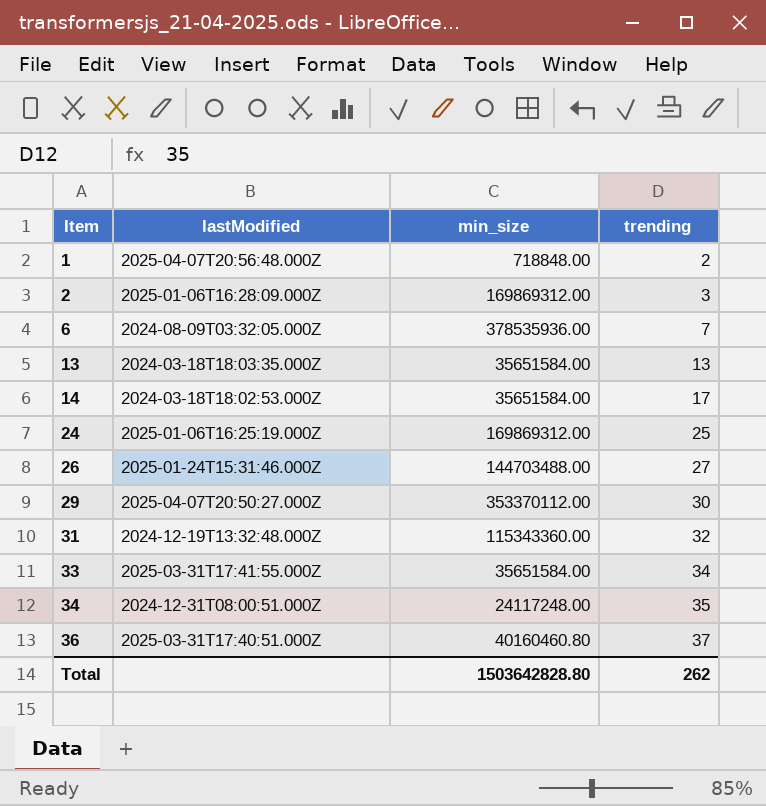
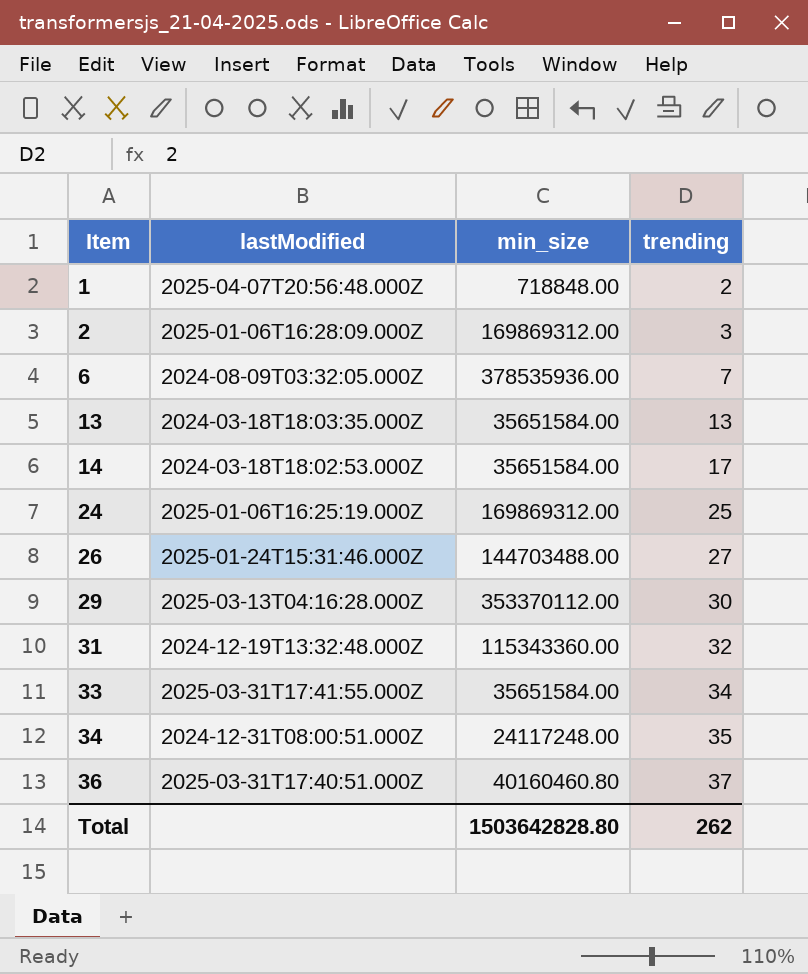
29 | lastModified: 2025-04-07T20:50:27.000Z -> 2025-03-13T04:16:28.000Z

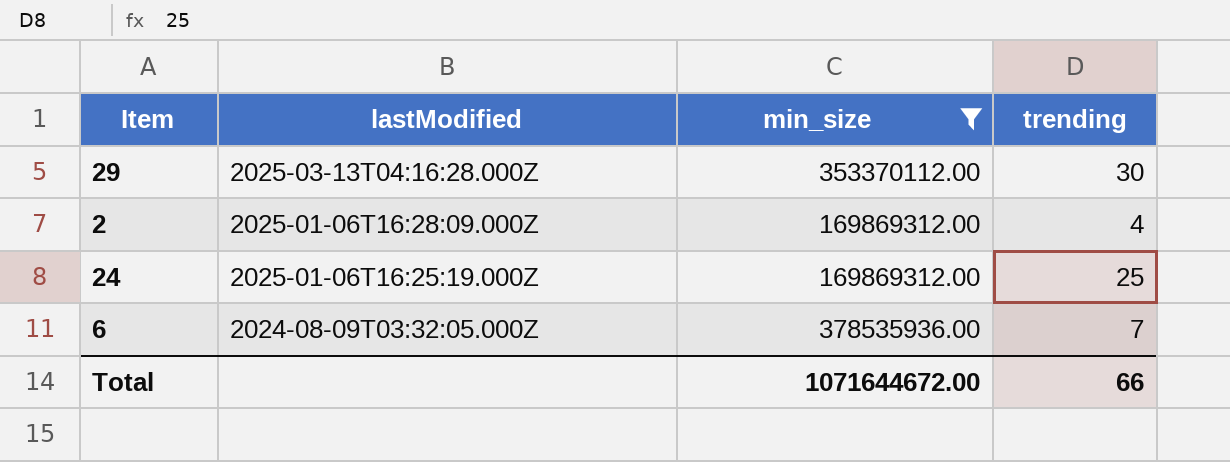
filter: none -> min_size >= 169869312.00
row order: Item ascending -> lastModified descending
2 | trending: 3 -> 4
Total | min_size: 1503642828.80 -> 1071644672.00
Total | trending: 262 -> 66

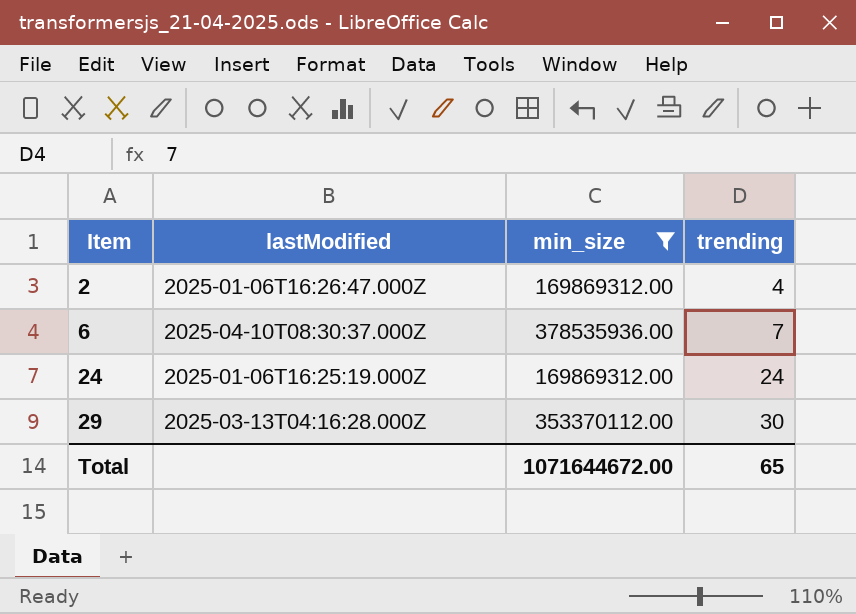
row order: lastModified descending -> Item ascending
2 | lastModified: 2025-01-06T16:28:09.000Z -> 2025-01-06T16:26:47.000Z
6 | lastModified: 2024-08-09T03:32:05.000Z -> 2025-04-10T08:30:37.000Z
24 | trending: 25 -> 24
Total | trending: 66 -> 65

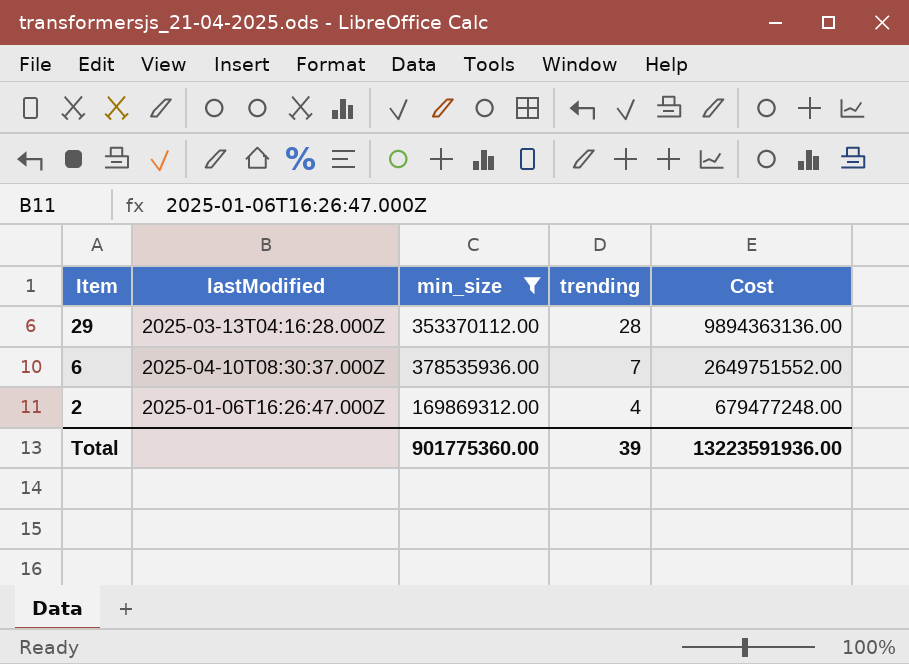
row order: Item ascending -> Item descending
column Cost | formula: none -> [min_size] * [trending]
row 24: 2025-01-06T16:25:19.000Z | 169869312.00 | 24 -> none
29 | trending: 30 -> 28
Total | min_size: 1071644672.00 -> 901775360.00
Total | trending: 65 -> 39

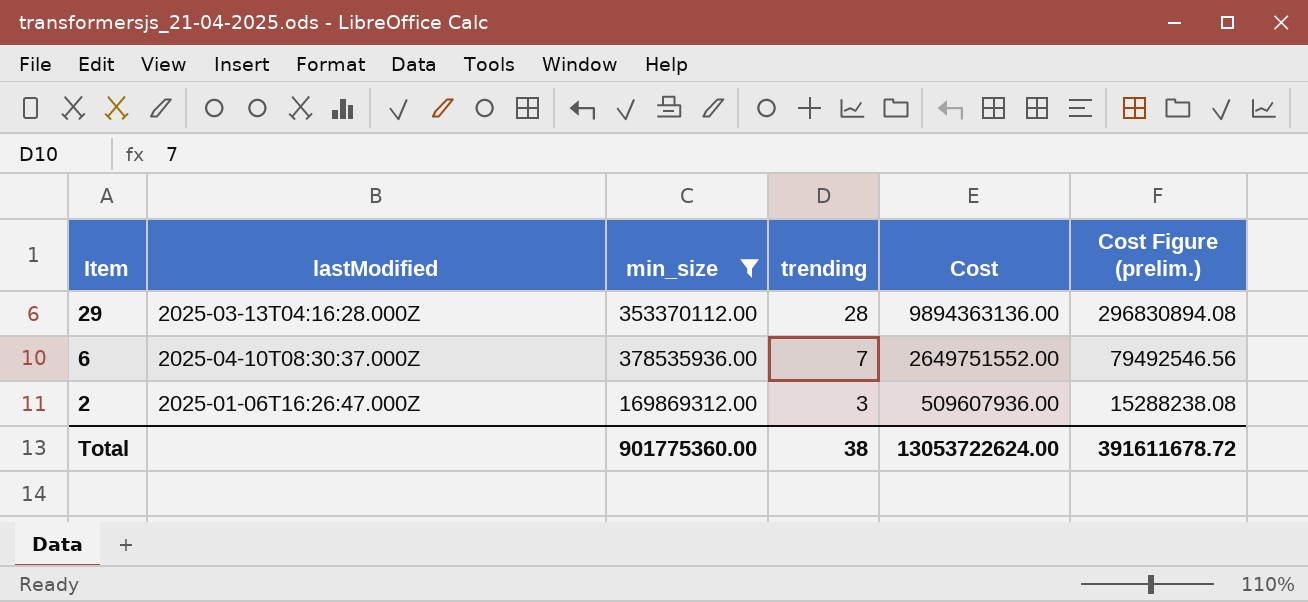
column Cost Figure (prelim.) | formula: none -> [Cost] * 0.03
2 | trending: 4 -> 3
2 | Cost: 679477248.00 -> 509607936.00
Total | trending: 39 -> 38
Total | Cost: 13223591936.00 -> 13053722624.00

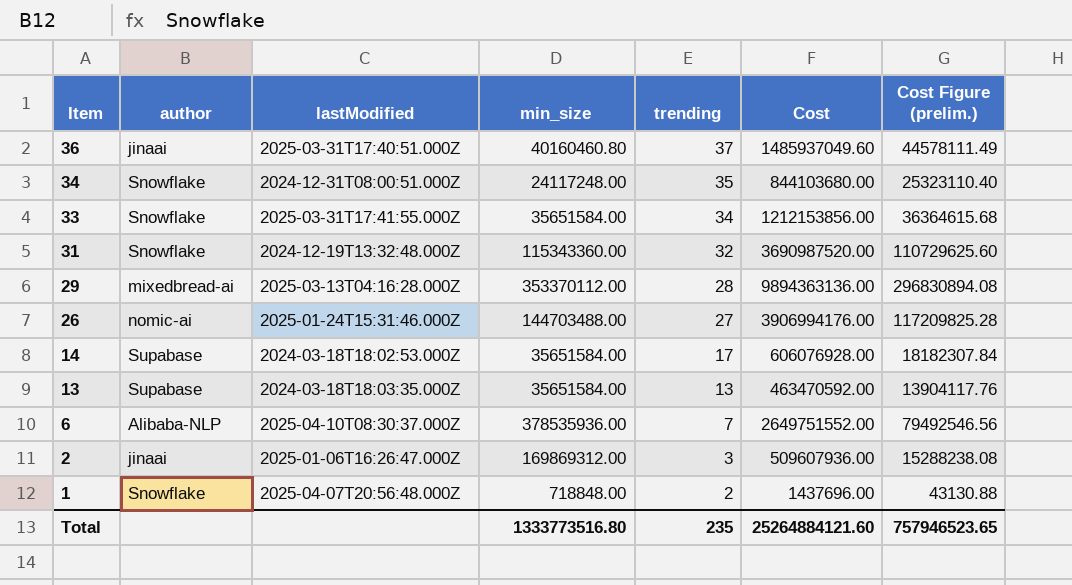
filter: min_size >= 169869312.00 -> none
column author | position: none -> 2
Total | min_size: 901775360.00 -> 1333773516.80
Total | trending: 38 -> 235
Total | Cost: 13053722624.00 -> 25264884121.60
Total | Cost Figure (prelim.): 391611678.72 -> 757946523.65

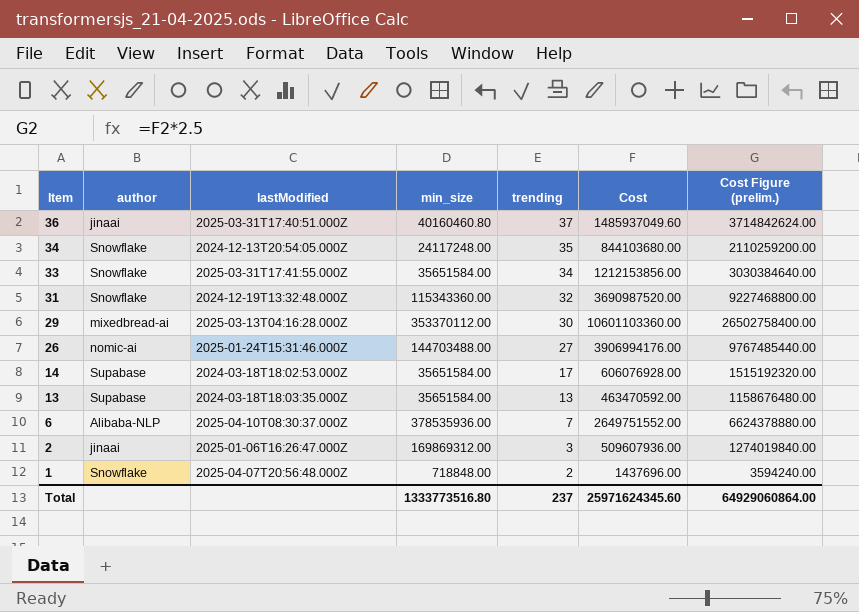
column Cost Figure (prelim.) | formula: [Cost] * 0.03 -> [Cost] * 2.5
34 | lastModified: 2024-12-31T08:00:51.000Z -> 2024-12-13T20:54:05.000Z
29 | trending: 28 -> 30
29 | Cost: 9894363136.00 -> 10601103360.00
Total | trending: 235 -> 237
Total | Cost: 25264884121.60 -> 25971624345.60
Total | Cost Figure (prelim.): 757946523.65 -> 64929060864.00

